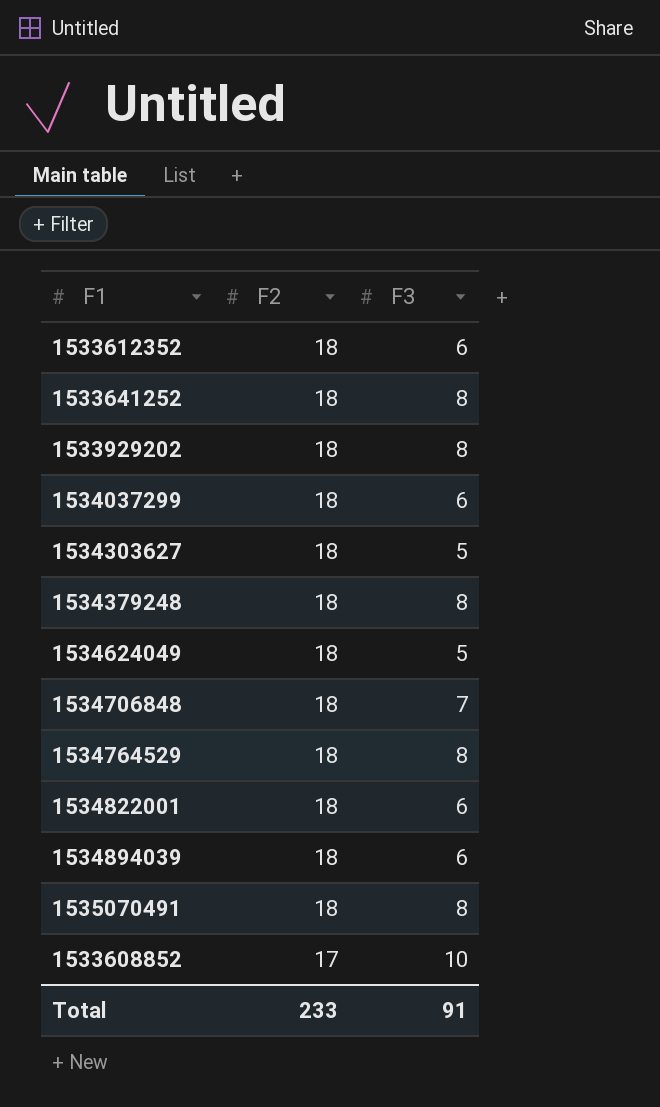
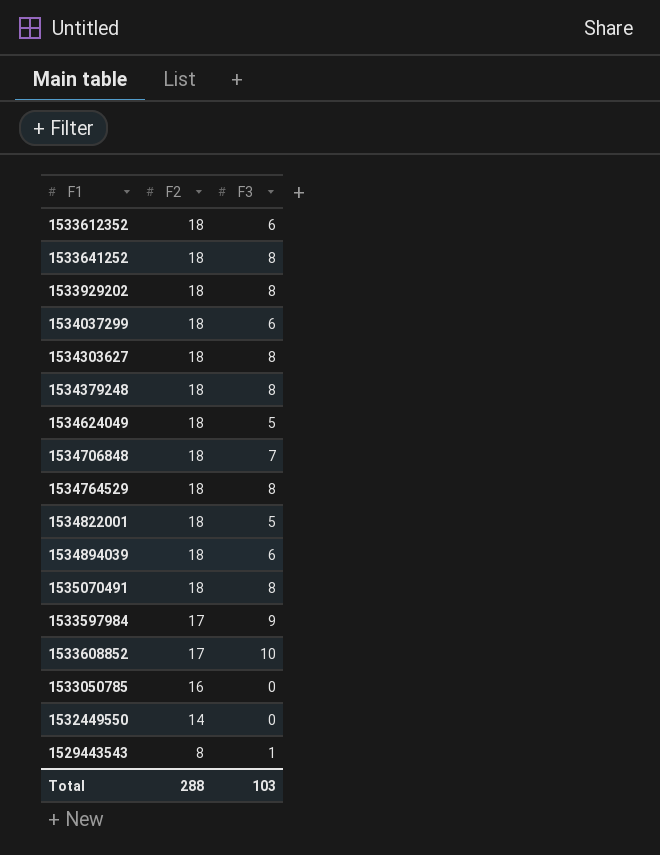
1534303627 | F3: 5 -> 8
1534822001 | F3: 6 -> 5
row 1533597984: none -> 17 | 9
row 1533050785: none -> 16 | 0
row 1532449550: none -> 14 | 0
row 1529443543: none -> 8 | 1
Total | F2: 233 -> 288
Total | F3: 91 -> 103

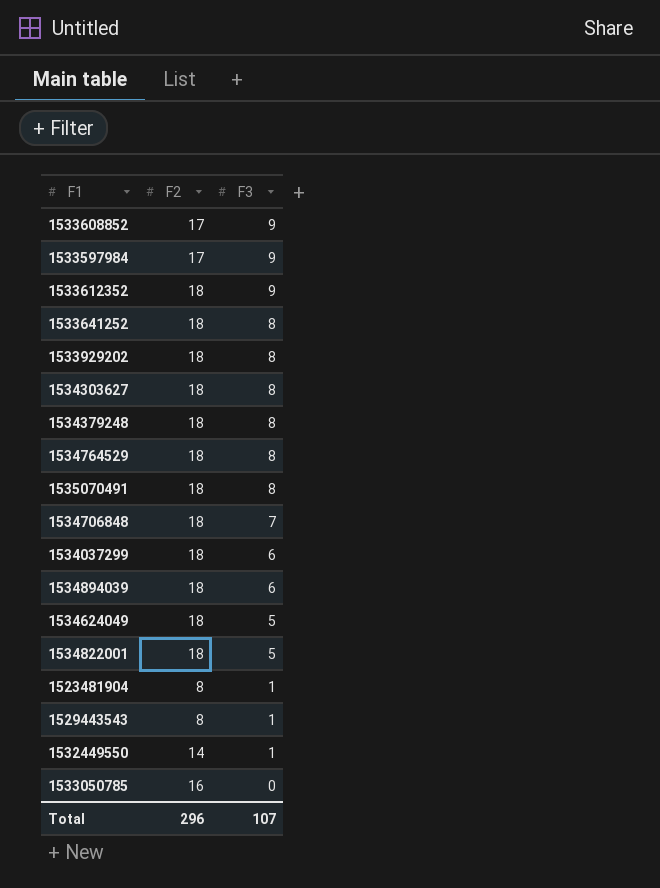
row order: F2 descending -> F3 descending
1533608852 | F3: 10 -> 9
1533612352 | F3: 6 -> 9
row 1523481904: none -> 8 | 1
1532449550 | F3: 0 -> 1
Total | F2: 288 -> 296
Total | F3: 103 -> 107

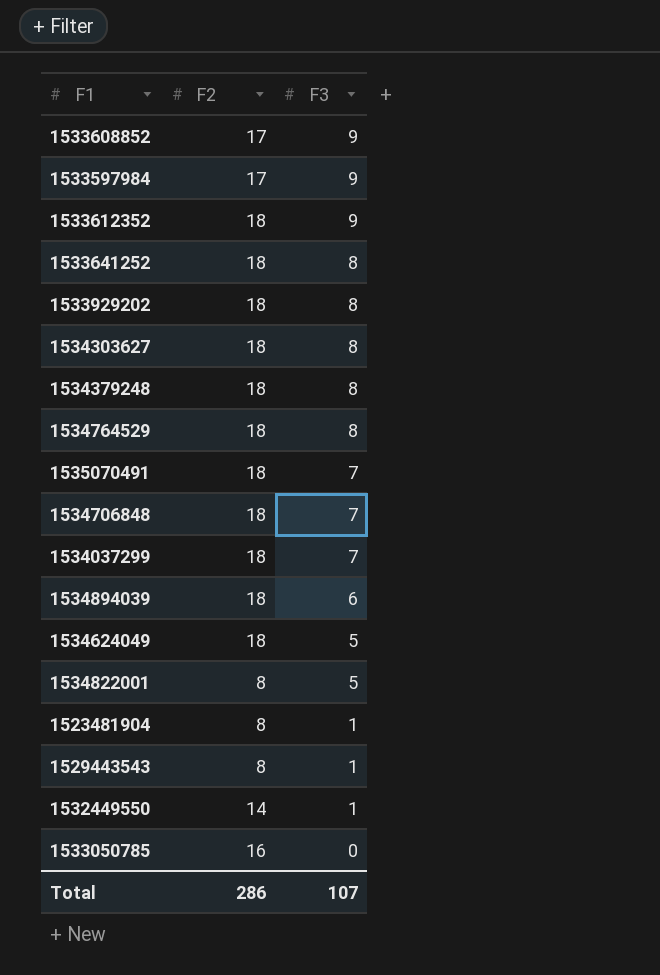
1535070491 | F3: 8 -> 7
1534037299 | F3: 6 -> 7
1534822001 | F2: 18 -> 8
Total | F2: 296 -> 286

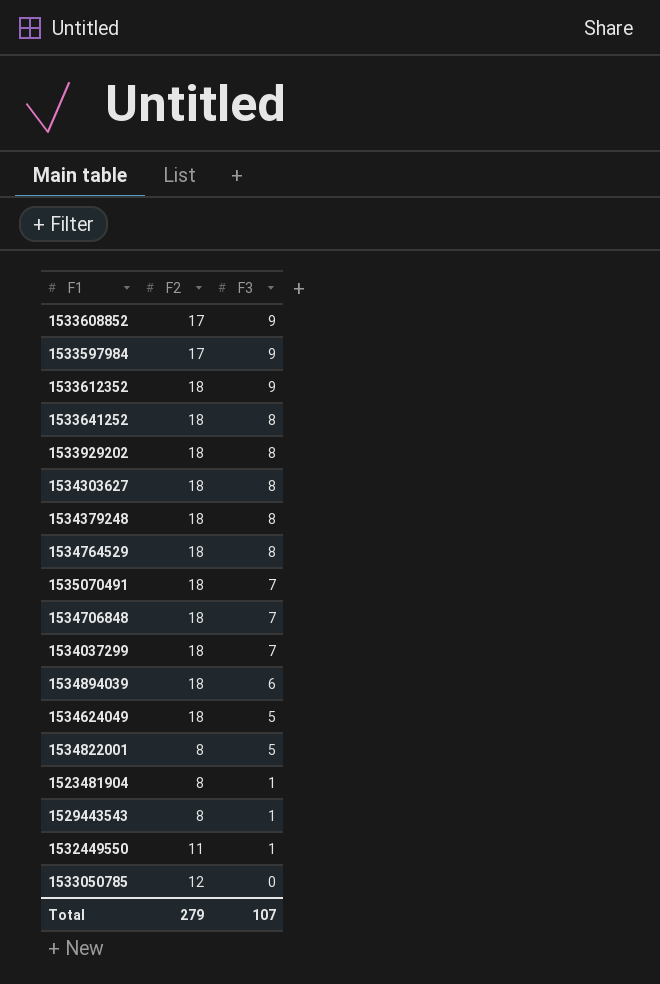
1532449550 | F2: 14 -> 11
1533050785 | F2: 16 -> 12
Total | F2: 286 -> 279

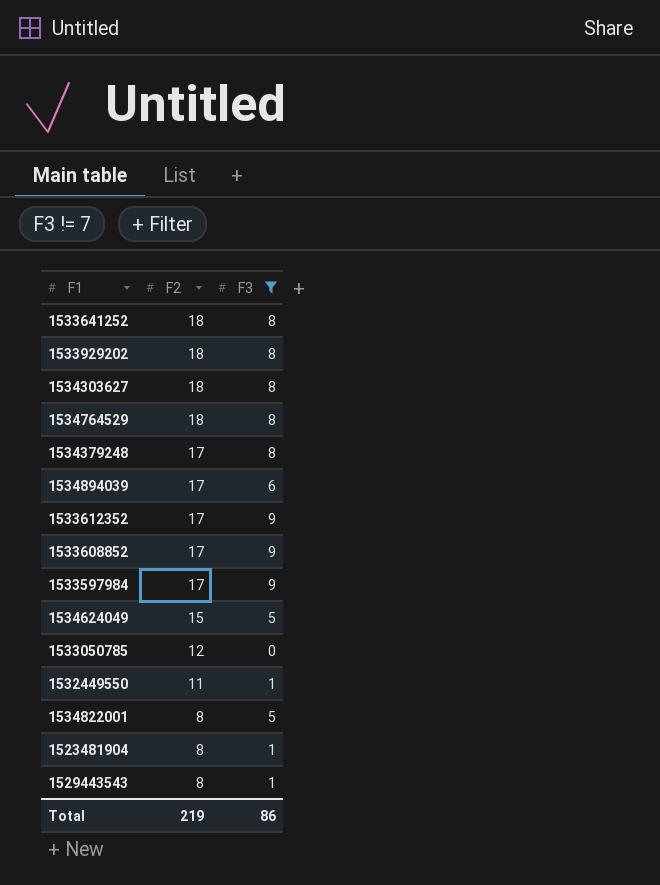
filter: none -> F3 != 7
row order: F3 descending -> F2 descending
1534379248 | F2: 18 -> 17
1534894039 | F2: 18 -> 17
1533612352 | F2: 18 -> 17
1534624049 | F2: 18 -> 15
Total | F2: 279 -> 219
Total | F3: 107 -> 86

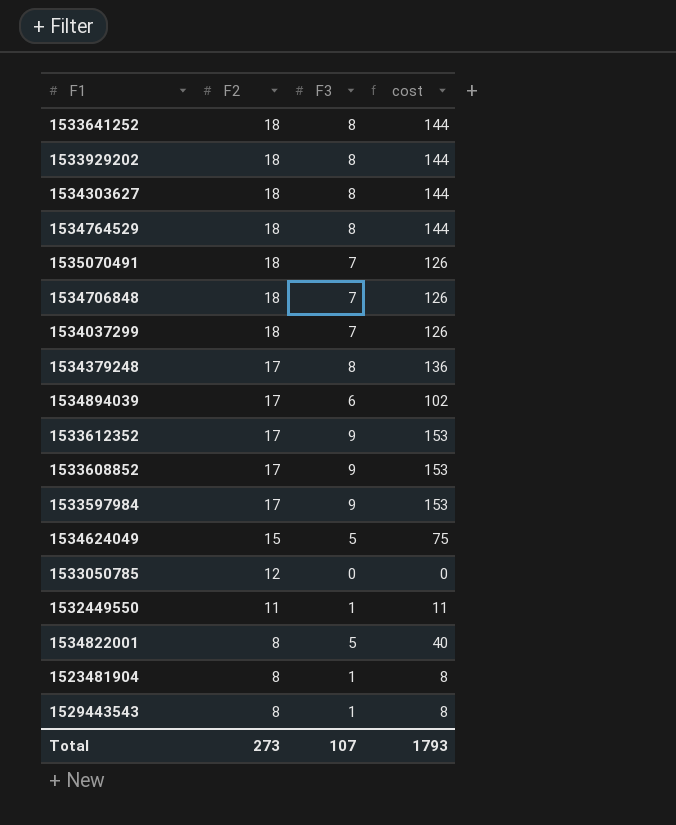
filter: F3 != 7 -> none
column cost | formula: none -> [F2] * [F3]
Total | F2: 219 -> 273
Total | F3: 86 -> 107

